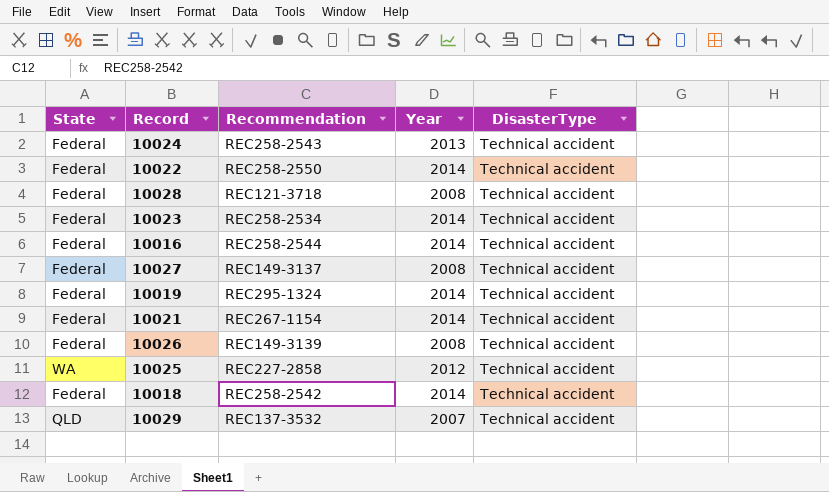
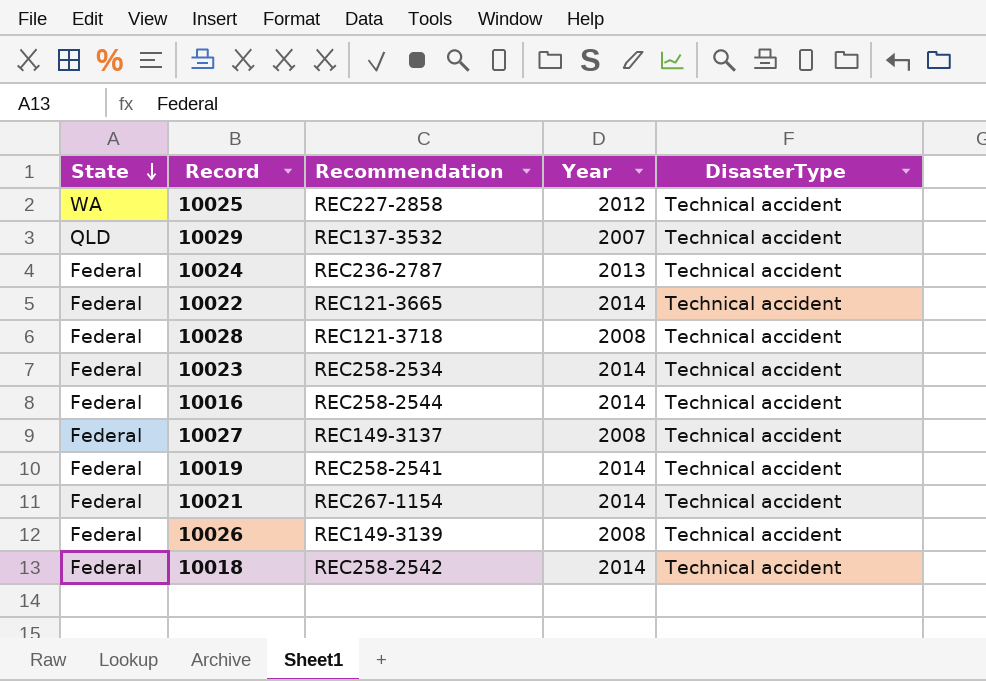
row order: none -> State descending
10024 | Recommendation: REC258-2543 -> REC236-2787
10022 | Recommendation: REC258-2550 -> REC121-3665
10019 | Recommendation: REC295-1324 -> REC258-2541

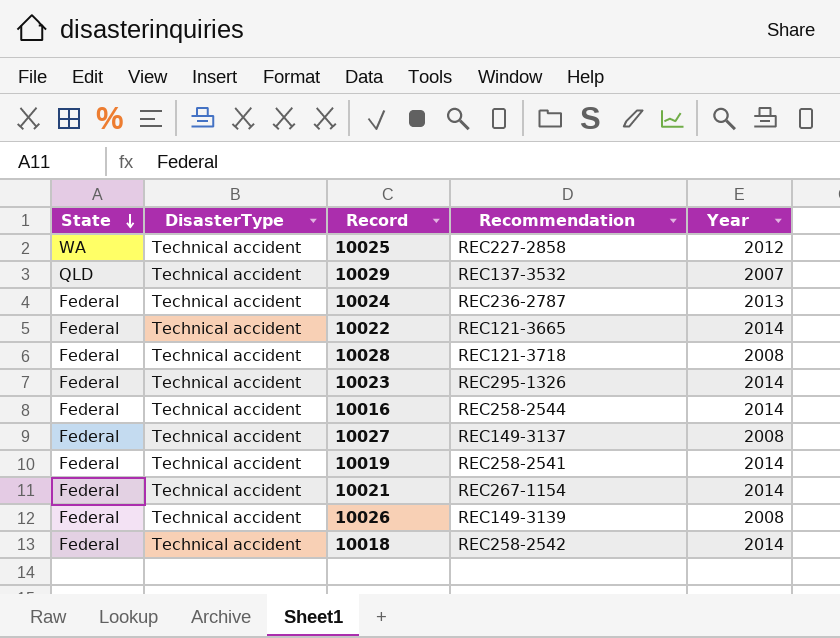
column DisasterType | position: 5 -> 2
10023 | Recommendation: REC258-2534 -> REC295-1326

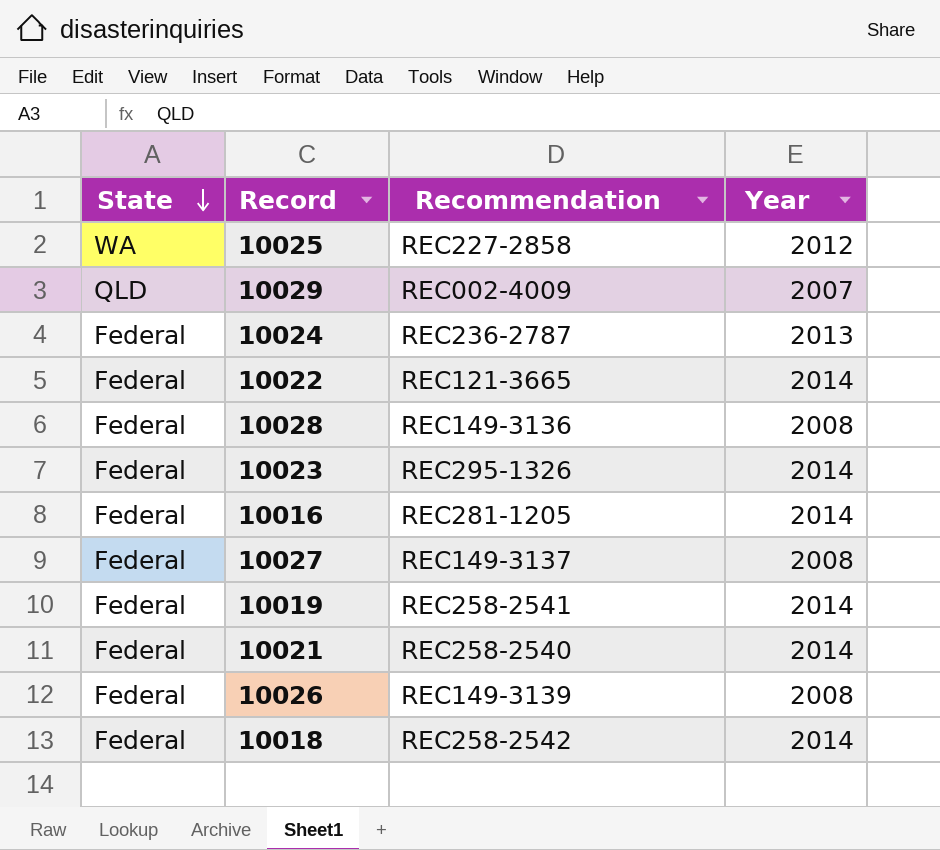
column DisasterType | position: 2 -> none
10029 | Recommendation: REC137-3532 -> REC002-4009
10028 | Recommendation: REC121-3718 -> REC149-3136
10016 | Recommendation: REC258-2544 -> REC281-1205
10021 | Recommendation: REC267-1154 -> REC258-2540

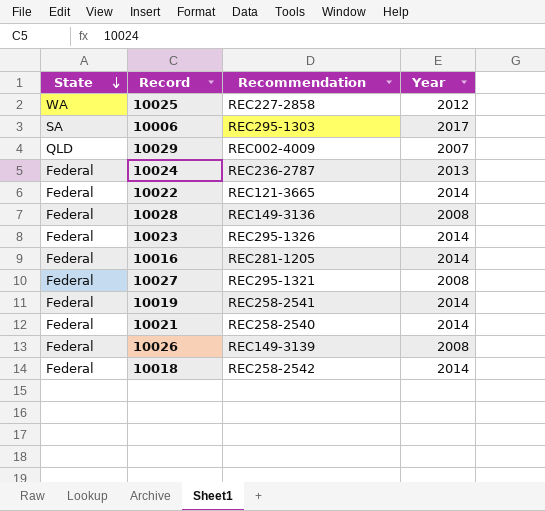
row 10006: none -> SA | REC295-1303 | 2017
10027 | Recommendation: REC149-3137 -> REC295-1321

